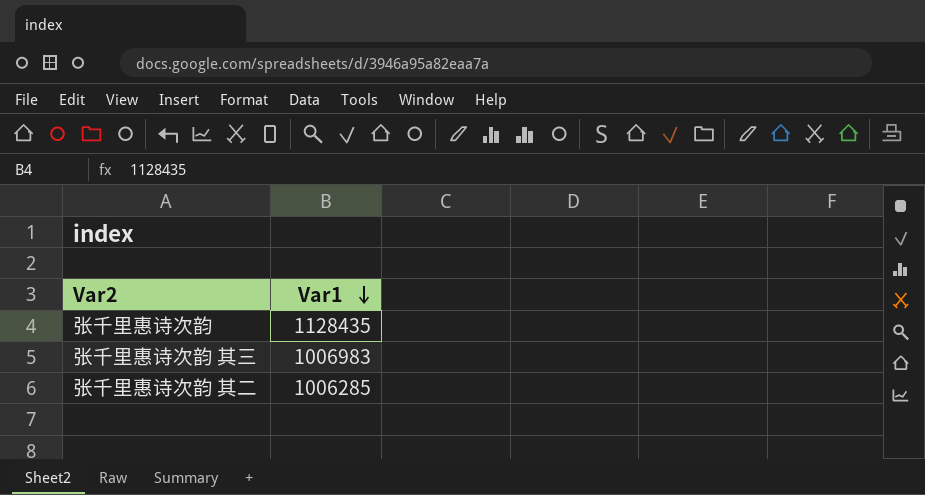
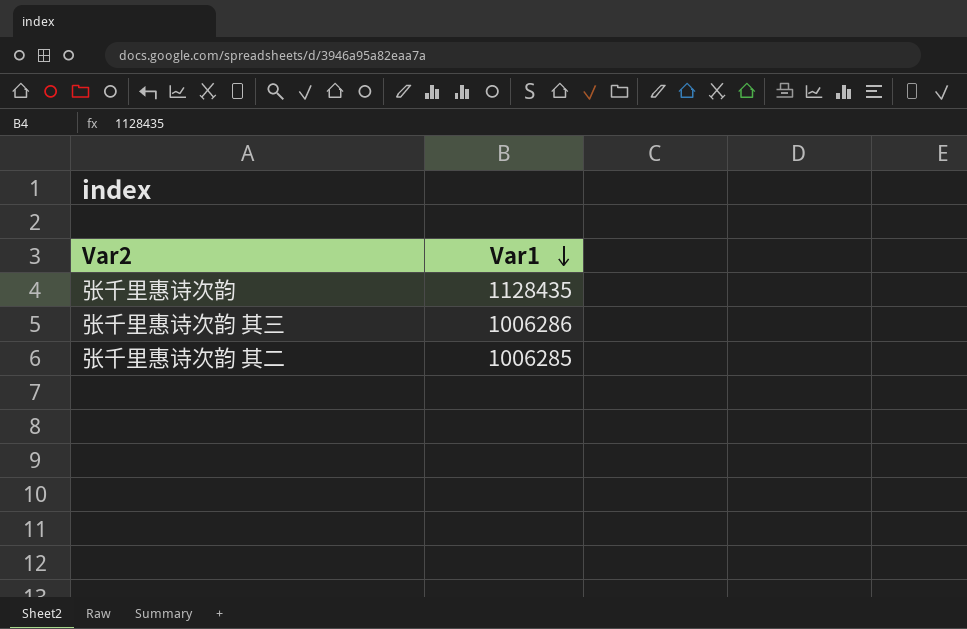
张千里惠诗次韵 其三 | Var1: 1006983 -> 1006286

